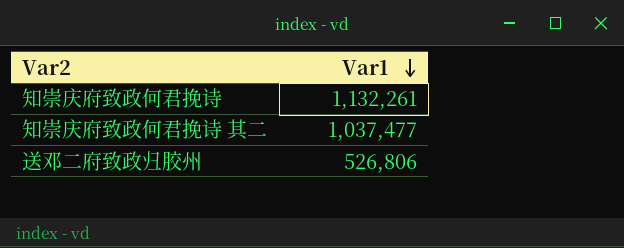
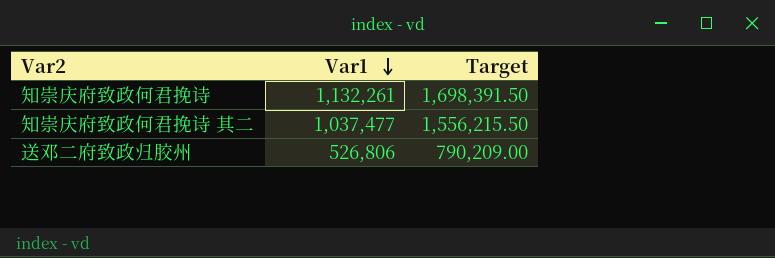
column Target | formula: none -> [Var1] * 1.5

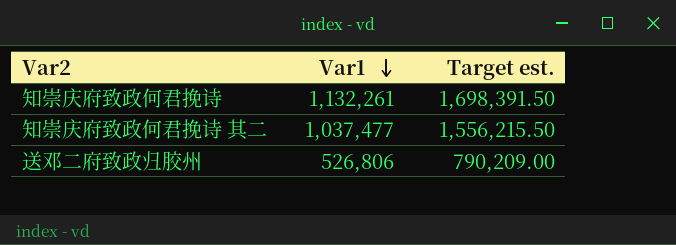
column name: Target -> Target est.

